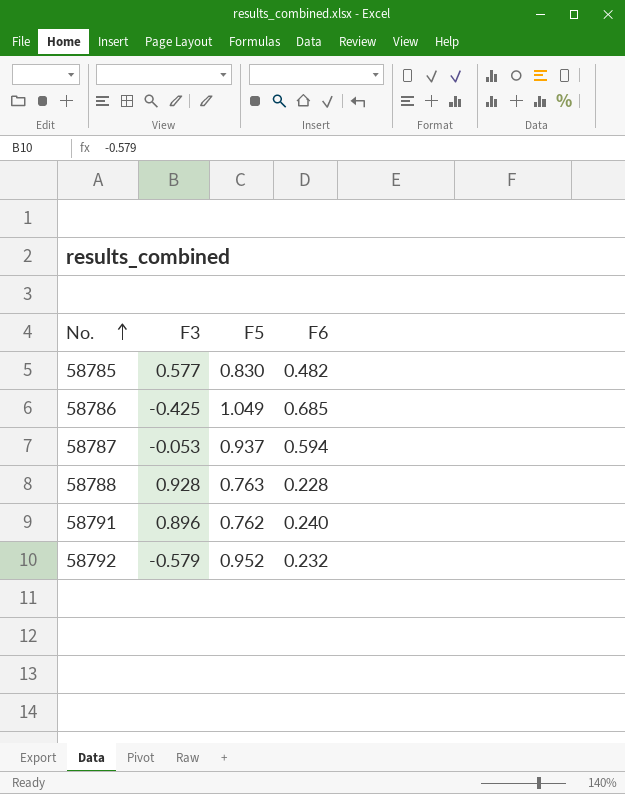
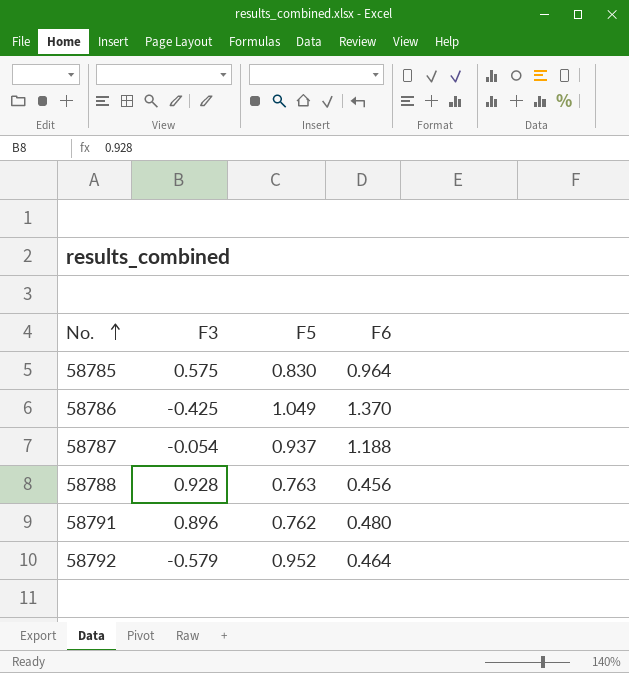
58785 | F3: 0.577 -> 0.575
58785 | F6: 0.482 -> 0.964
58786 | F6: 0.685 -> 1.370
58787 | F3: -0.053 -> -0.054
58787 | F6: 0.594 -> 1.188
58788 | F6: 0.228 -> 0.456
58791 | F6: 0.240 -> 0.480
58792 | F6: 0.232 -> 0.464

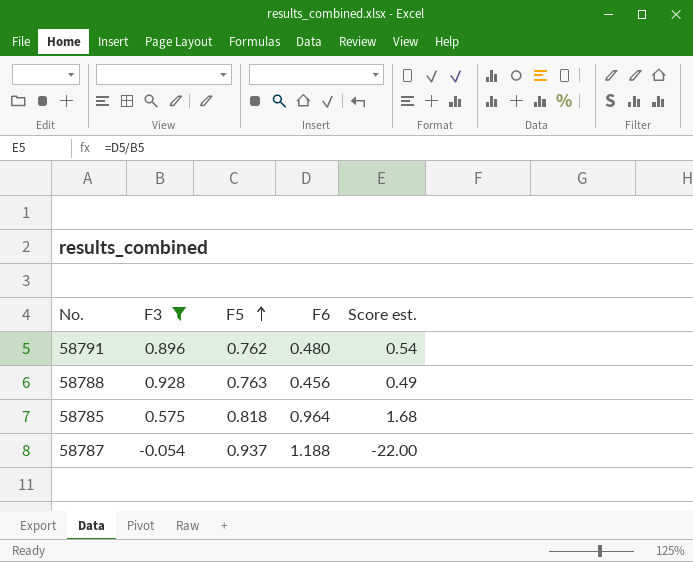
filter: none -> F3 >= -0.054
row order: No. ascending -> F5 ascending
column Score est. | formula: none -> [F6] / [F3]
58785 | F5: 0.830 -> 0.818

